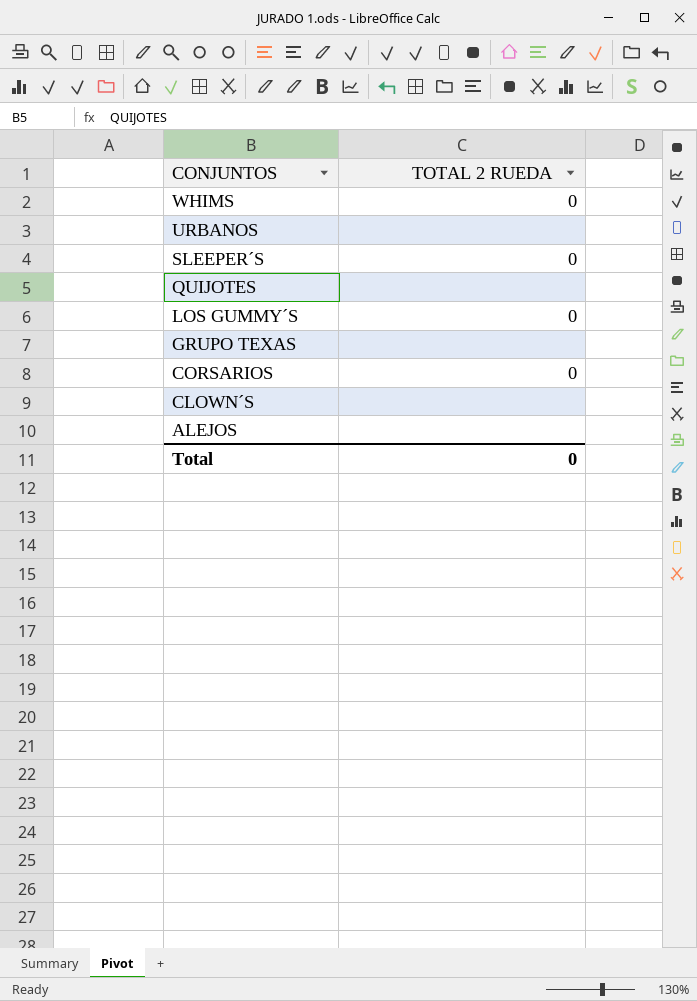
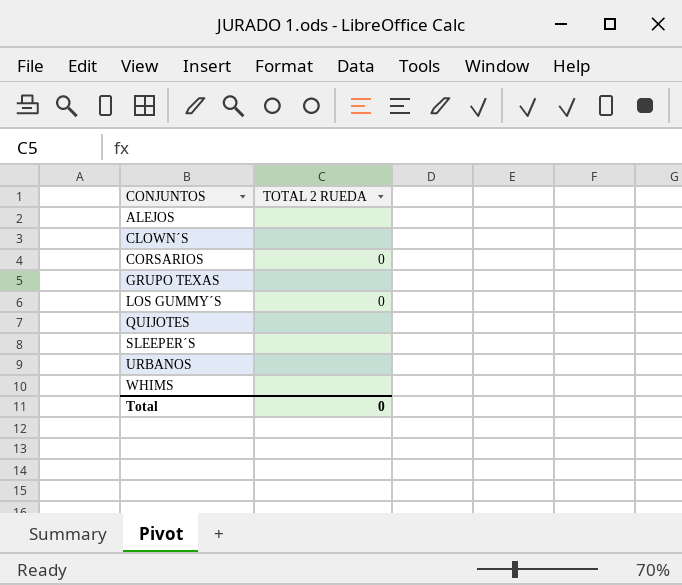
row order: CONJUNTOS descending -> CONJUNTOS ascending
SLEEPER´S | TOTAL 2 RUEDA: 0 -> none
WHIMS | TOTAL 2 RUEDA: 0 -> none

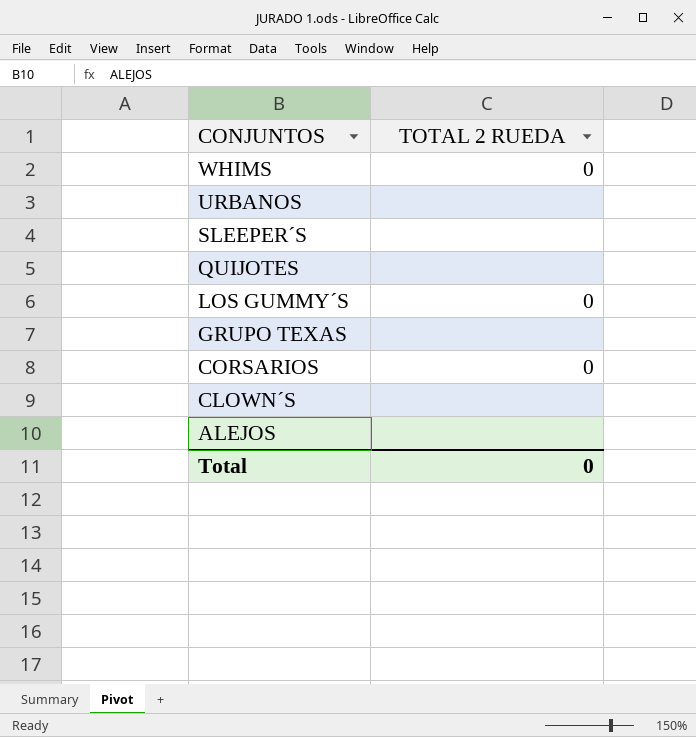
row order: CONJUNTOS ascending -> CONJUNTOS descending
WHIMS | TOTAL 2 RUEDA: none -> 0

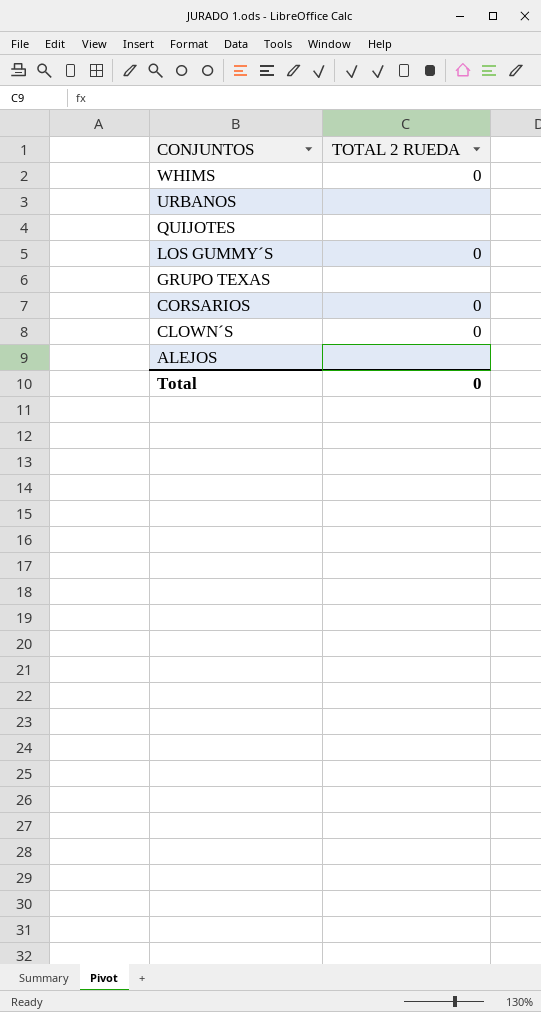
row SLEEPER´S: none -> none
CLOWN´S | TOTAL 2 RUEDA: none -> 0

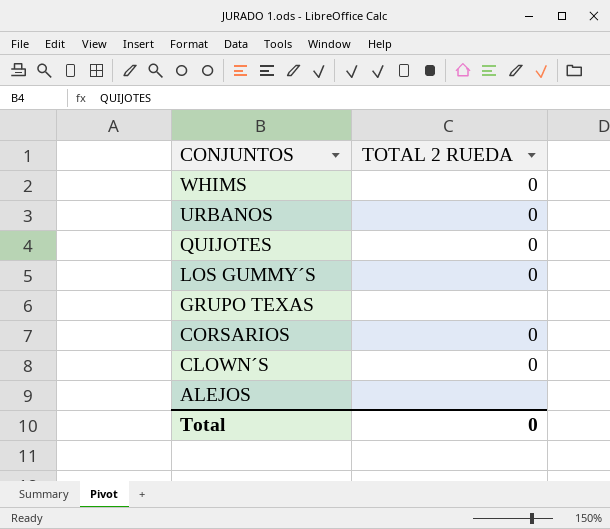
URBANOS | TOTAL 2 RUEDA: none -> 0
QUIJOTES | TOTAL 2 RUEDA: none -> 0

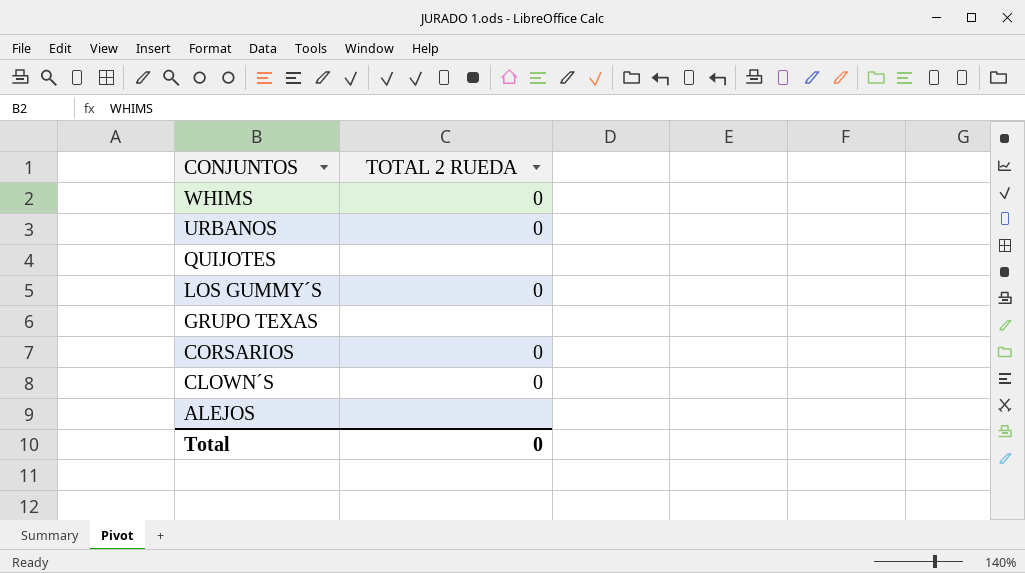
QUIJOTES | TOTAL 2 RUEDA: 0 -> none

